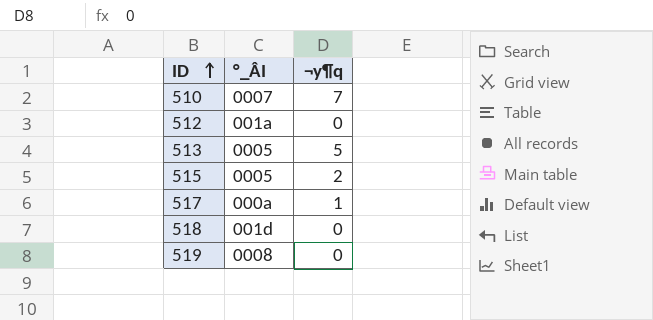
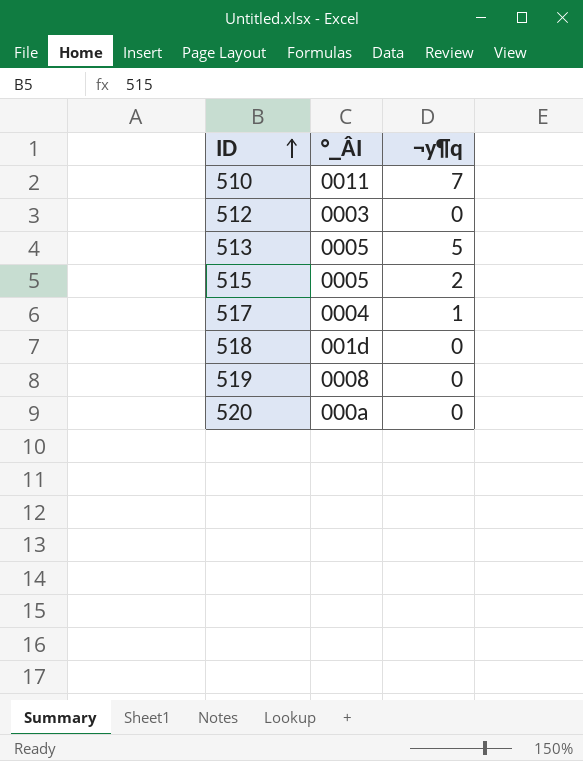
510 | °_ÂI: 0007 -> 0011
512 | °_ÂI: 001a -> 0003
517 | °_ÂI: 000a -> 0004
row 520: none -> 000a | 0

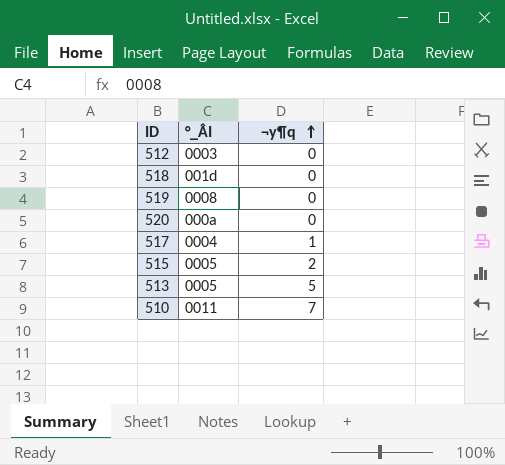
row order: ID ascending -> ¬y¶q ascending

